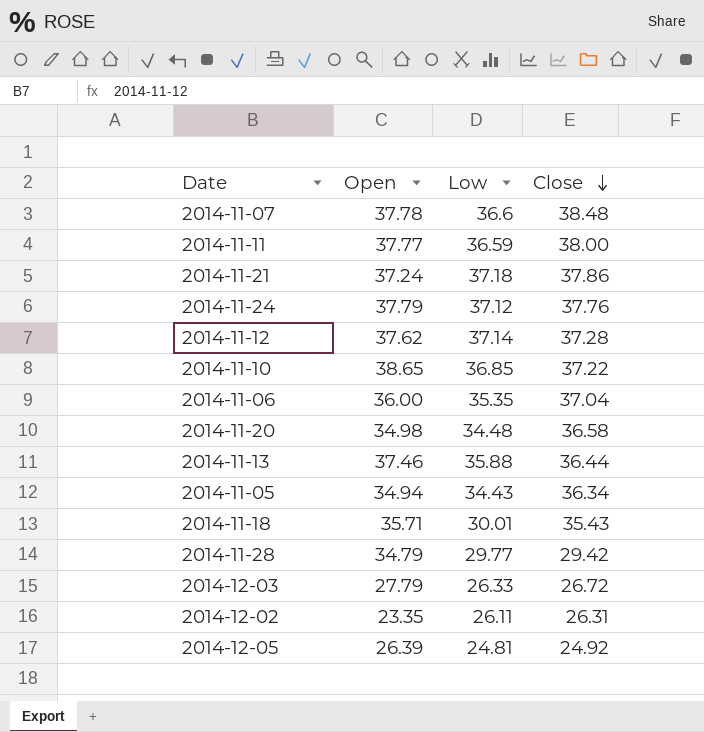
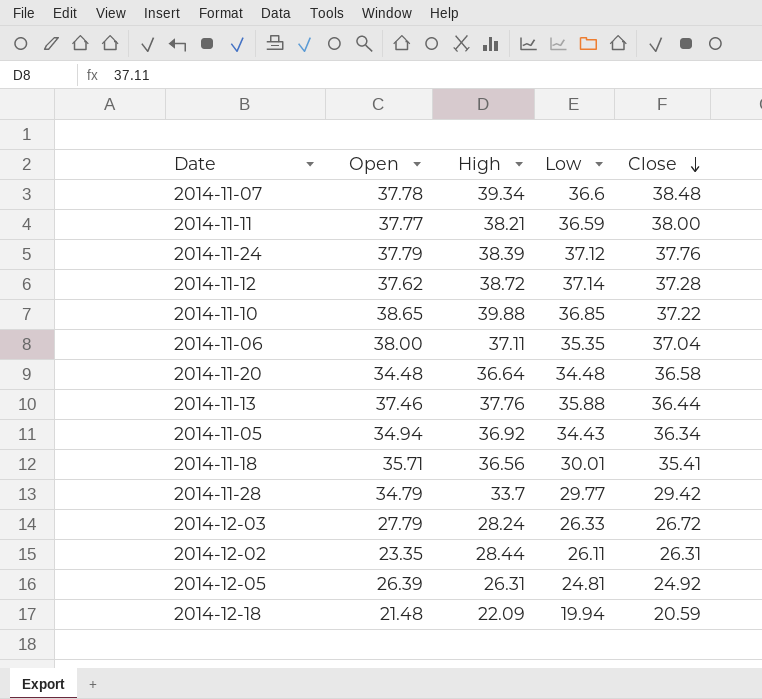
column High | position: none -> 3
row 2014-11-21: 37.24 | 37.18 | 37.86 -> none
2014-11-06 | Open: 36.00 -> 38.00
2014-11-20 | Open: 34.98 -> 34.48
2014-11-18 | Close: 35.43 -> 35.41
row 2014-12-18: none -> 21.48 | 22.09 | 19.94 | 20.59

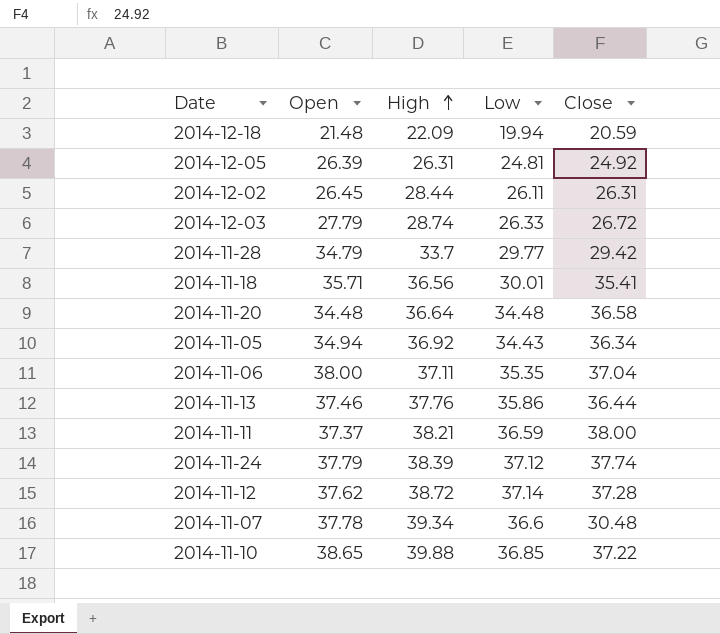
row order: Close descending -> High ascending
2014-12-02 | Open: 23.35 -> 26.45
2014-12-03 | High: 28.24 -> 28.74
2014-11-13 | Low: 35.88 -> 35.86
2014-11-11 | Open: 37.77 -> 37.37
2014-11-24 | Close: 37.76 -> 37.74
2014-11-07 | Close: 38.48 -> 30.48

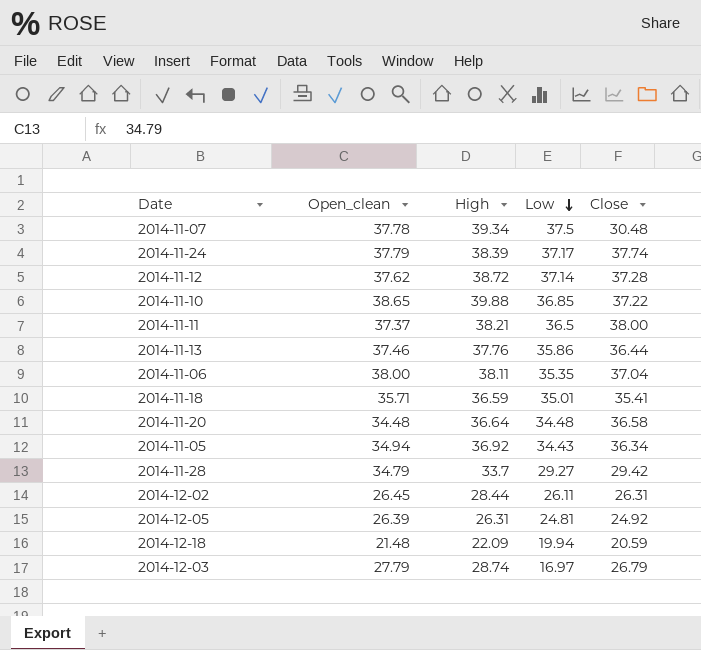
row order: High ascending -> Low descending
column name: Open -> Open_clean
2014-11-07 | Low: 36.6 -> 37.5
2014-11-24 | Low: 37.12 -> 37.17
2014-11-11 | Low: 36.59 -> 36.5
2014-11-06 | High: 37.11 -> 38.11
2014-11-18 | High: 36.56 -> 36.59
2014-11-18 | Low: 30.01 -> 35.01
2014-11-28 | Low: 29.77 -> 29.27
2014-12-03 | Low: 26.33 -> 16.97
2014-12-03 | Close: 26.72 -> 26.79

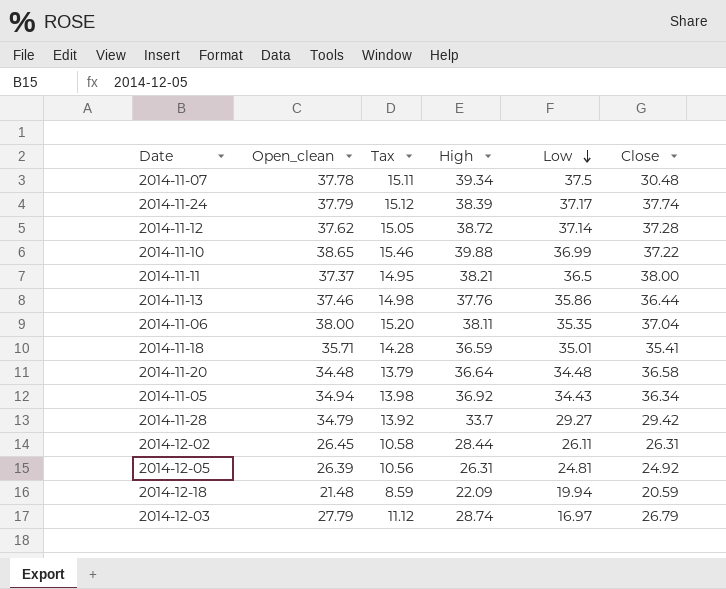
column Tax | formula: none -> [Open_clean] * 0.4
2014-11-10 | Low: 36.85 -> 36.99

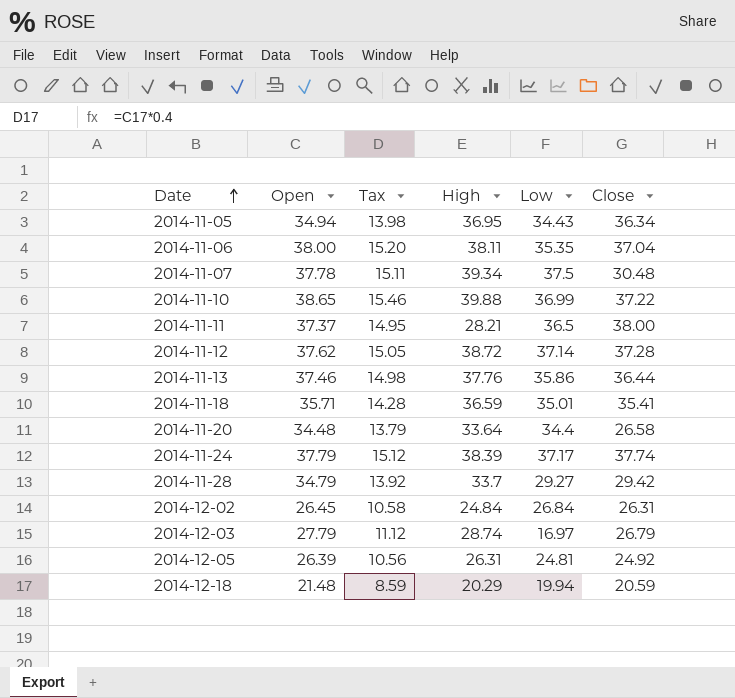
row order: Low descending -> Date ascending
column name: Open_clean -> Open
2014-11-05 | High: 36.92 -> 36.95
2014-11-11 | High: 38.21 -> 28.21
2014-11-20 | High: 36.64 -> 33.64
2014-11-20 | Low: 34.48 -> 34.4
2014-11-20 | Close: 36.58 -> 26.58
2014-12-02 | High: 28.44 -> 24.84
2014-12-02 | Low: 26.11 -> 26.84
2014-12-18 | High: 22.09 -> 20.29

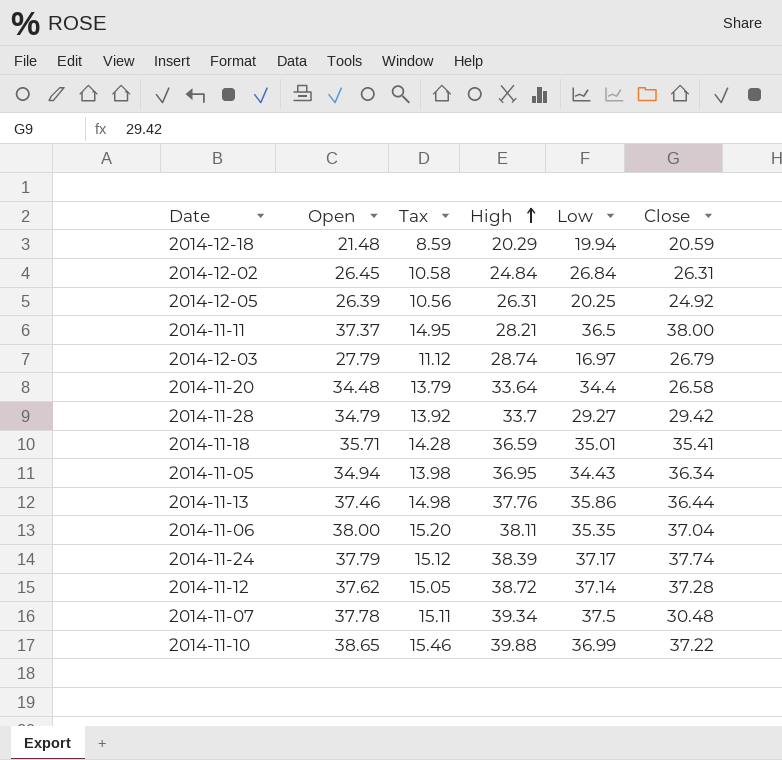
row order: Date ascending -> High ascending
2014-12-05 | Low: 24.81 -> 20.25

